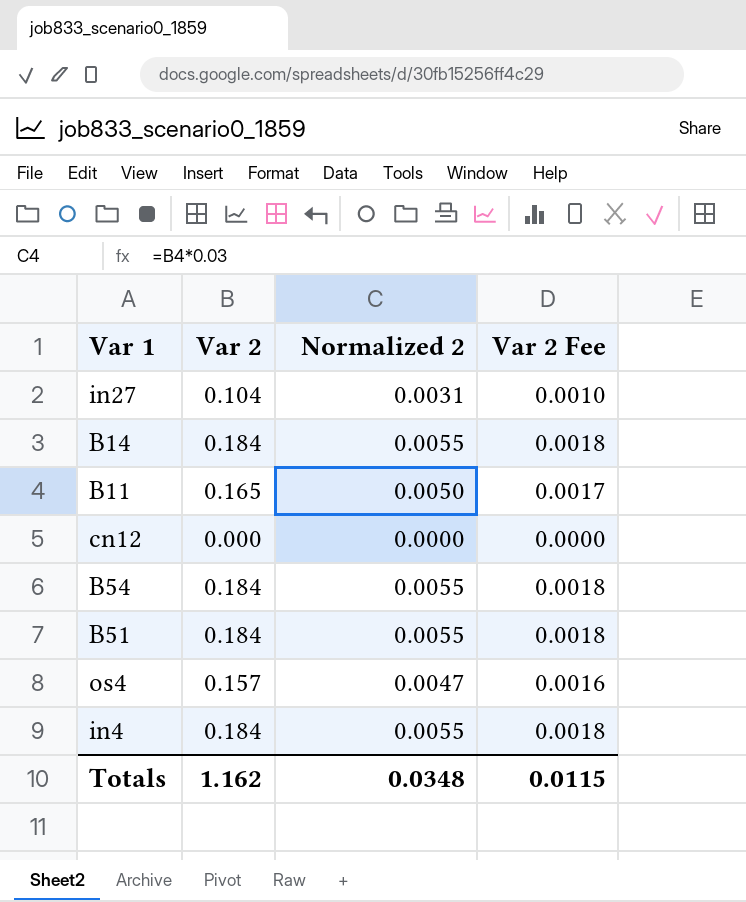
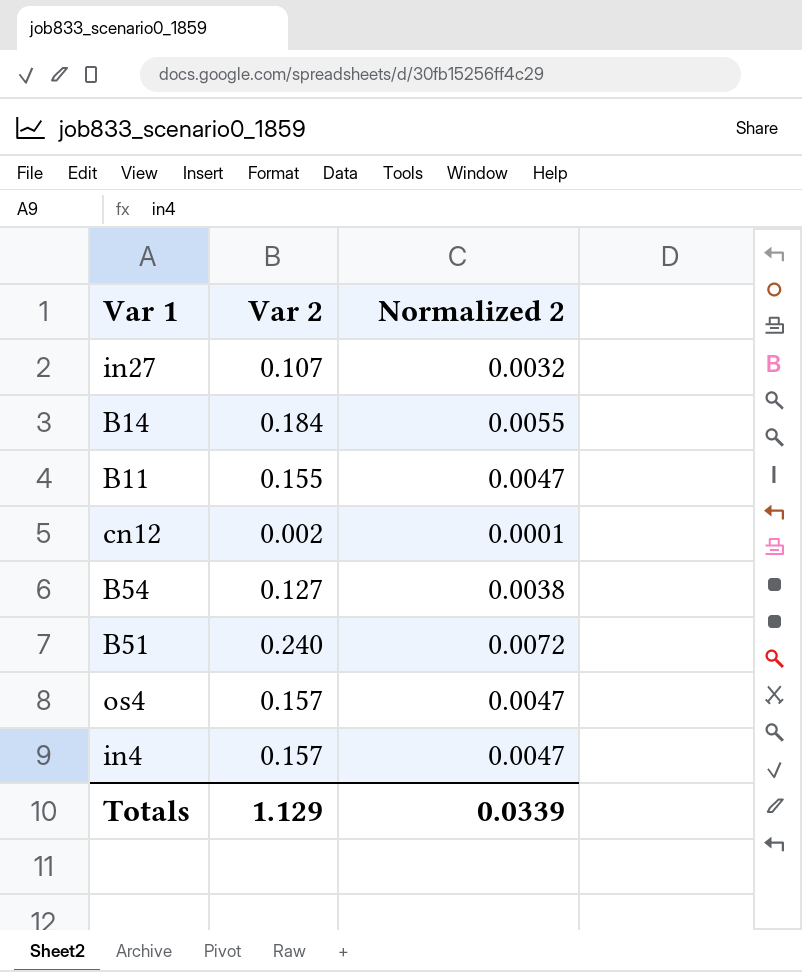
column Var 2 Fee | formula: [Var 2] * 0.01 -> none
in27 | Var 2: 0.104 -> 0.107
in27 | Normalized 2: 0.0031 -> 0.0032
B11 | Var 2: 0.165 -> 0.155
B11 | Normalized 2: 0.0050 -> 0.0047
cn12 | Var 2: 0.000 -> 0.002
cn12 | Normalized 2: 0.0000 -> 0.0001
B54 | Var 2: 0.184 -> 0.127
B54 | Normalized 2: 0.0055 -> 0.0038
B51 | Var 2: 0.184 -> 0.240
B51 | Normalized 2: 0.0055 -> 0.0072
in4 | Var 2: 0.184 -> 0.157
in4 | Normalized 2: 0.0055 -> 0.0047
Totals | Var 2: 1.162 -> 1.129
Totals | Normalized 2: 0.0348 -> 0.0339

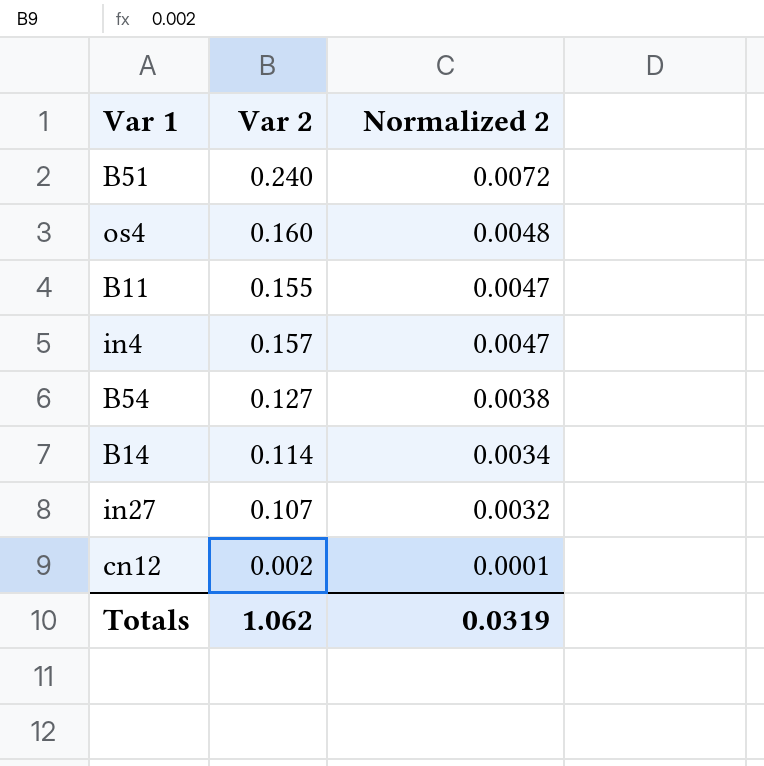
row order: none -> Normalized 2 descending
os4 | Var 2: 0.157 -> 0.160
os4 | Normalized 2: 0.0047 -> 0.0048
B14 | Var 2: 0.184 -> 0.114
B14 | Normalized 2: 0.0055 -> 0.0034
Totals | Var 2: 1.129 -> 1.062
Totals | Normalized 2: 0.0339 -> 0.0319

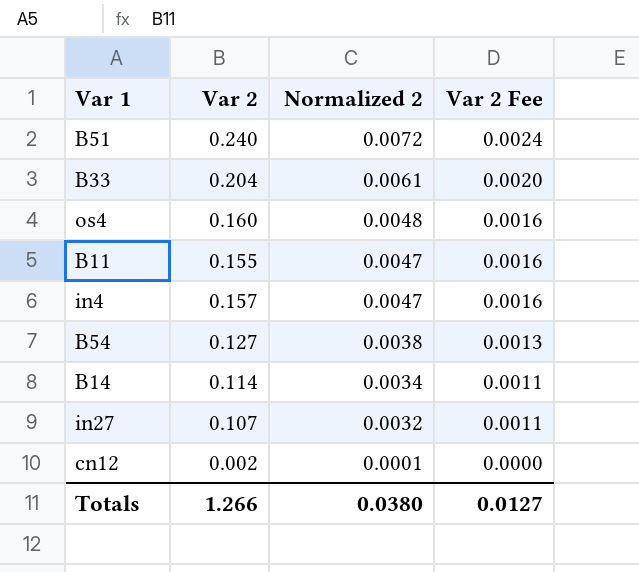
column Var 2 Fee | formula: none -> [Var 2] * 0.01
row B33: none -> 0.204 | 0.0061 | 0.0020
Totals | Var 2: 1.062 -> 1.266
Totals | Normalized 2: 0.0319 -> 0.0380

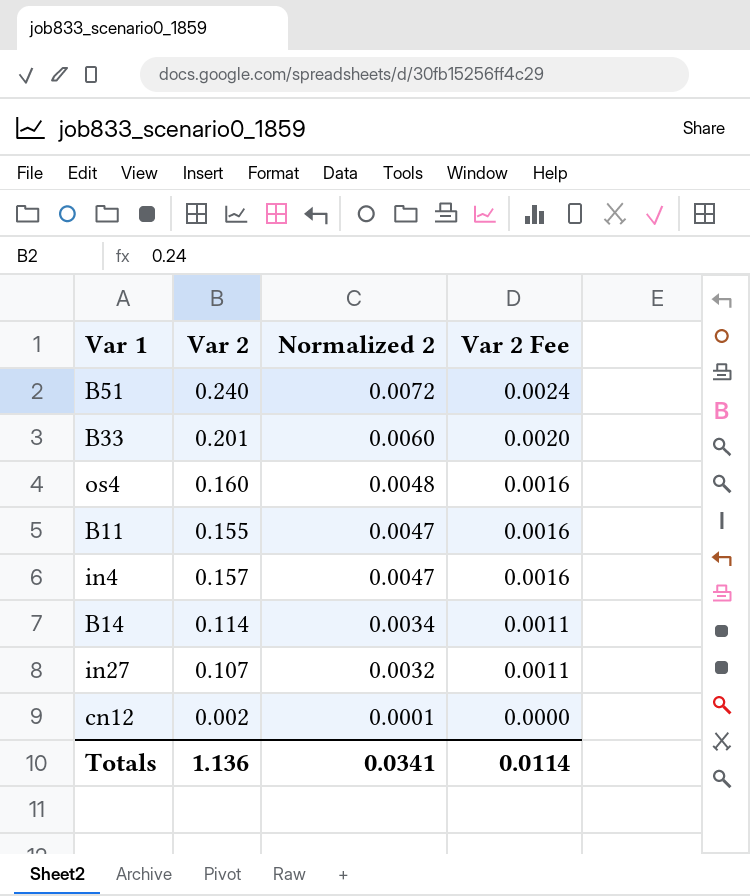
row B54: 0.127 | 0.0038 | 0.0013 -> none
B33 | Var 2: 0.204 -> 0.201
B33 | Normalized 2: 0.0061 -> 0.0060
Totals | Var 2: 1.266 -> 1.136
Totals | Normalized 2: 0.0380 -> 0.0341
Totals | Var 2 Fee: 0.0127 -> 0.0114

